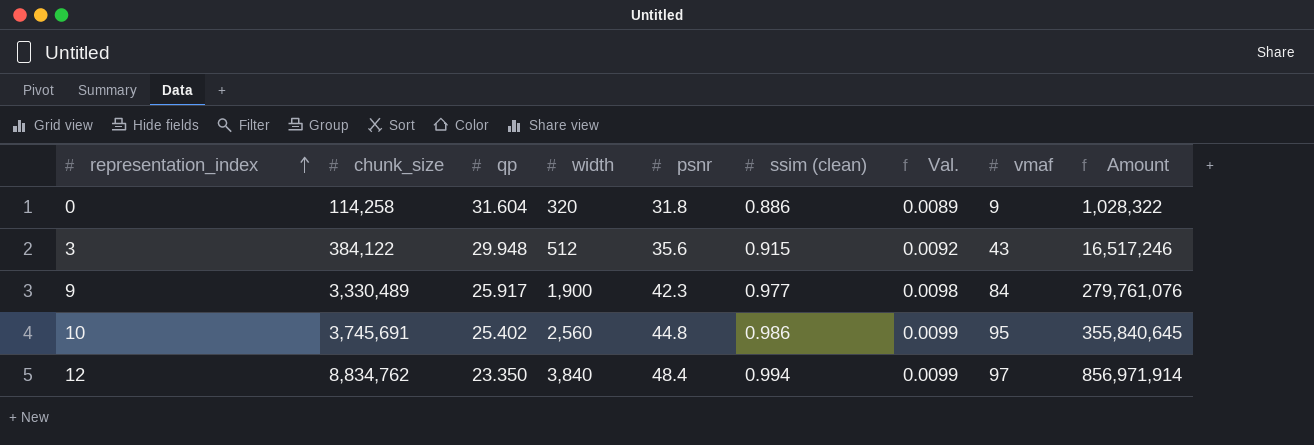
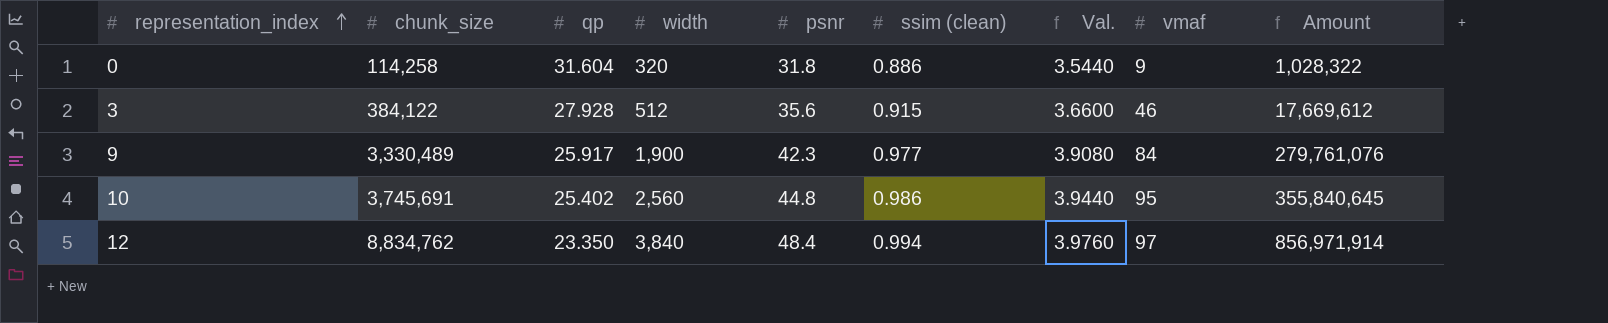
column Val. | formula: [ssim (clean)] * 0.01 -> [ssim (clean)] * 4
3 | qp: 29.948 -> 27.928
3 | vmaf: 43 -> 46
3 | Amount: 16,517,246 -> 17,669,612

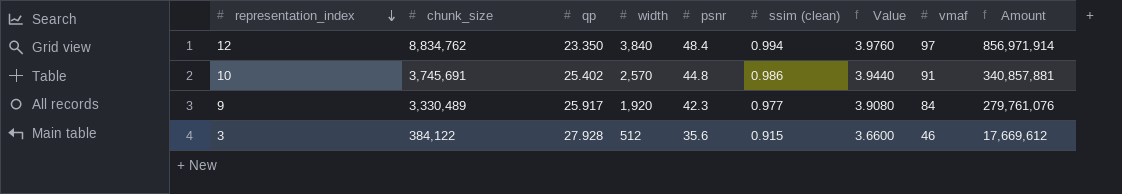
row order: representation_index ascending -> representation_index descending
column name: Val. -> Value
row 0: 114,258 | 31.604 | 320 | 31.8 | 0.886 | 3.5440 | 9 | 1,028,322 -> none
10 | width: 2,560 -> 2,570
10 | vmaf: 95 -> 91
10 | Amount: 355,840,645 -> 340,857,881
9 | width: 1,900 -> 1,920

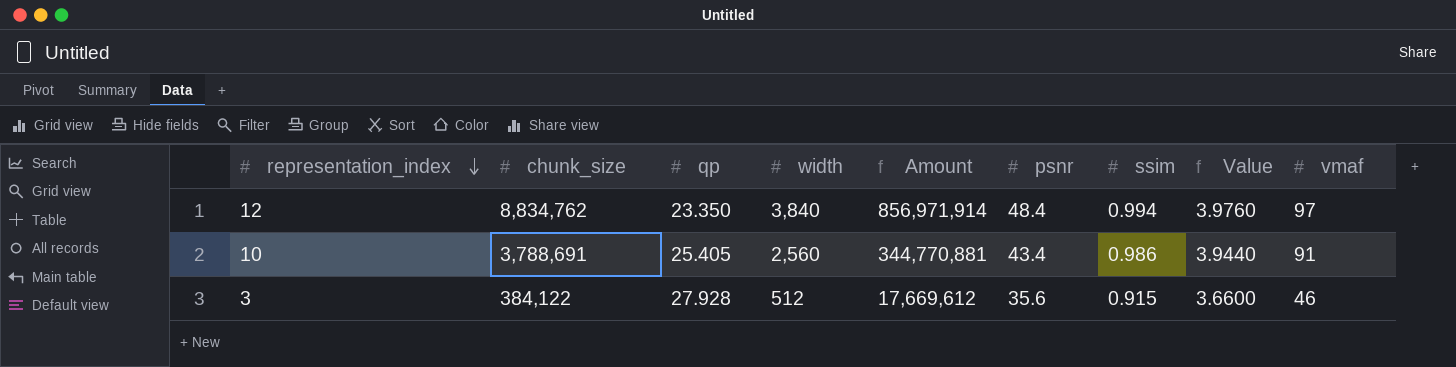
column Amount | position: 9 -> 5
column name: ssim (clean) -> ssim
row 9: 3,330,489 | 25.917 | 1,920 | 42.3 | 0.977 | 3.9080 | 84 | 279,761,076 -> none
10 | chunk_size: 3,745,691 -> 3,788,691
10 | qp: 25.402 -> 25.405
10 | width: 2,570 -> 2,560
10 | Amount: 340,857,881 -> 344,770,881
10 | psnr: 44.8 -> 43.4

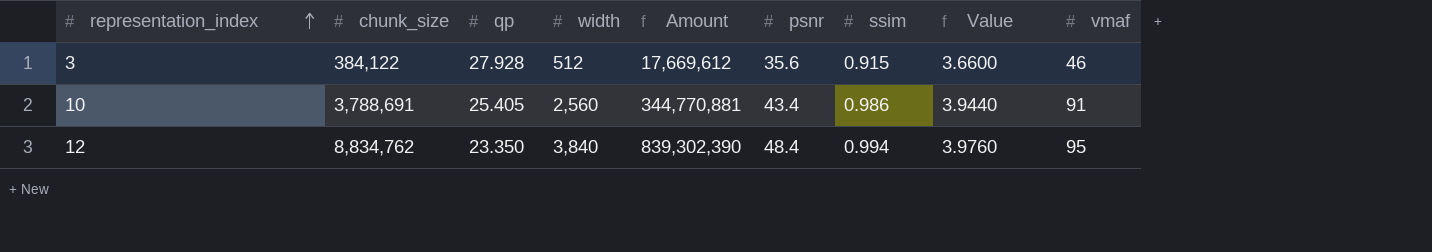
row order: representation_index descending -> representation_index ascending
12 | Amount: 856,971,914 -> 839,302,390
12 | vmaf: 97 -> 95

